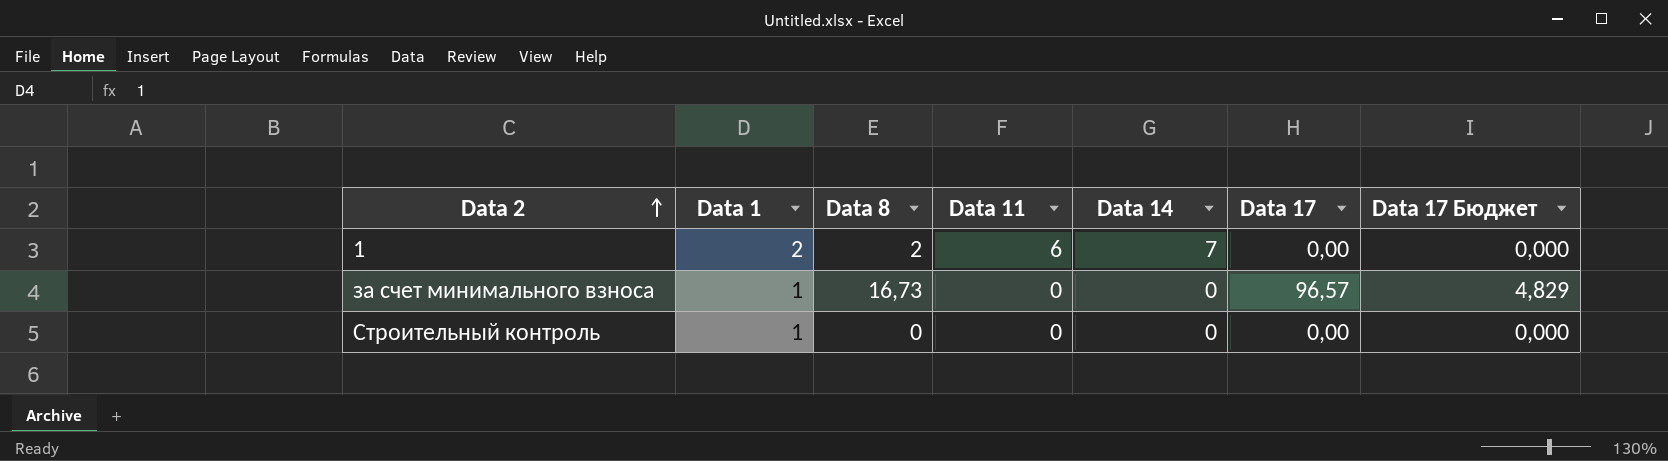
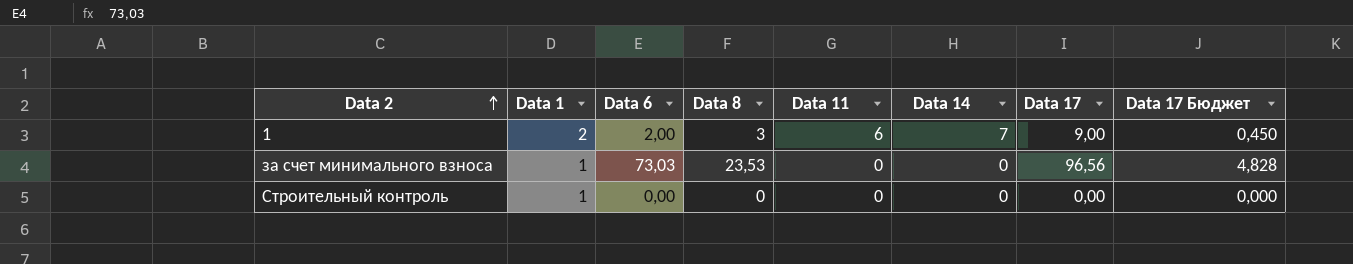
column Data 6 | position: none -> 3
1 | Data 8: 2 -> 3
1 | Data 17: 0,00 -> 9,00
1 | Data 17 Бюджет: 0,000 -> 0,450
за счет минимального взноса | Data 8: 16,73 -> 23,53
за счет минимального взноса | Data 17: 96,57 -> 96,56
за счет минимального взноса | Data 17 Бюджет: 4,829 -> 4,828

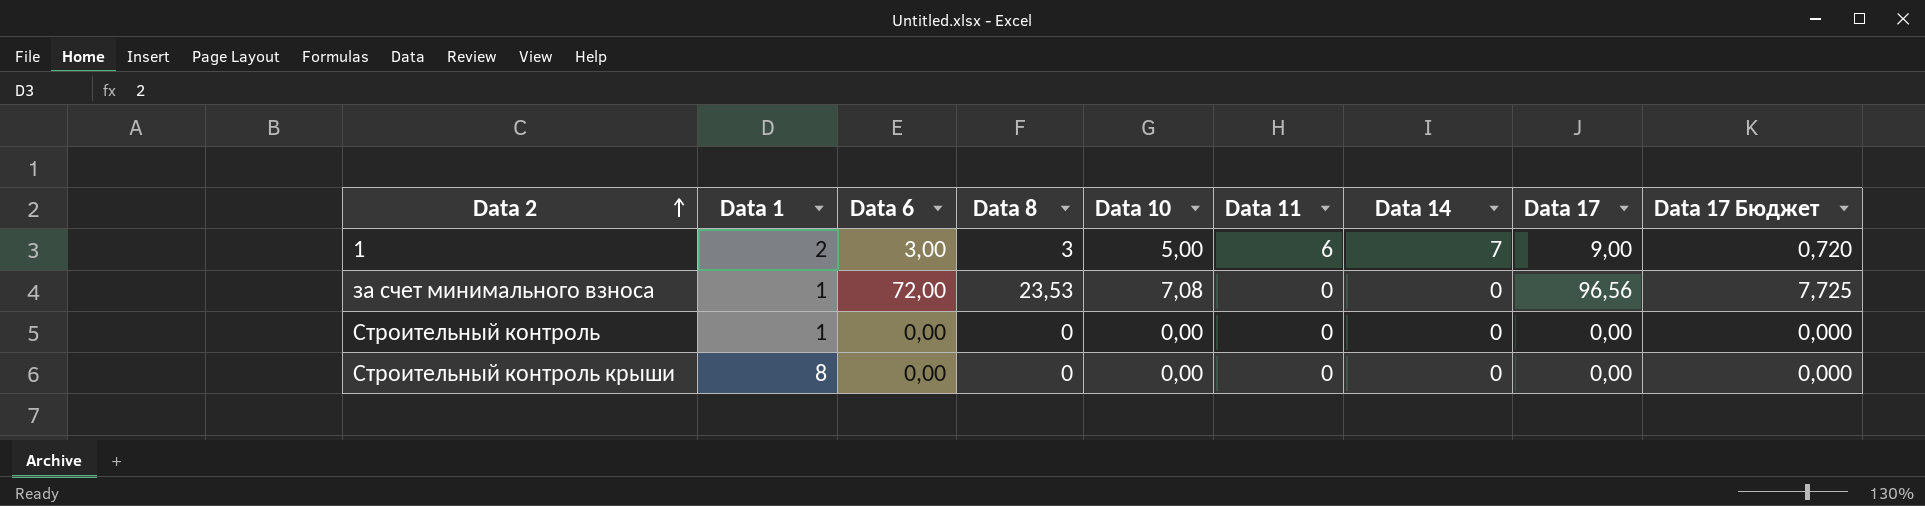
column Data 10 | position: none -> 5
column Data 17 Бюджет | formula: [Data 17] * 0,05 -> [Data 17] * 0,08
1 | Data 6: 2,00 -> 3,00
за счет минимального взноса | Data 6: 73,03 -> 72,00
row Строительный контроль крыши: none -> 8 | 0,00 | 0 | 0,00 | 0 | 0 | 0,00 | 0,000

